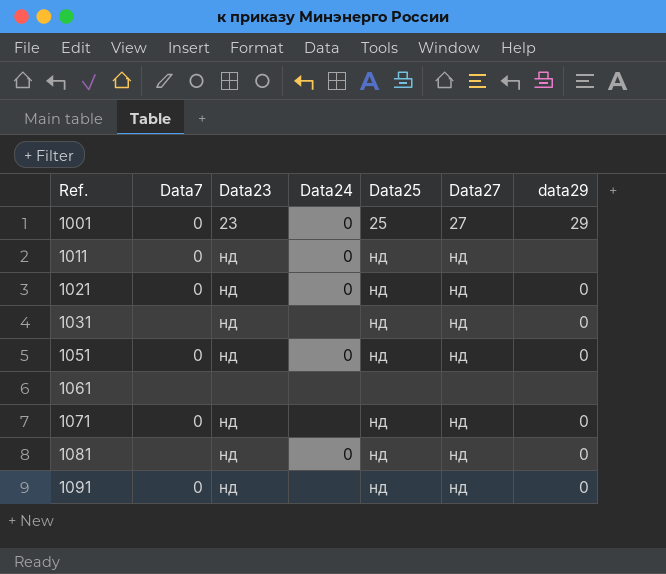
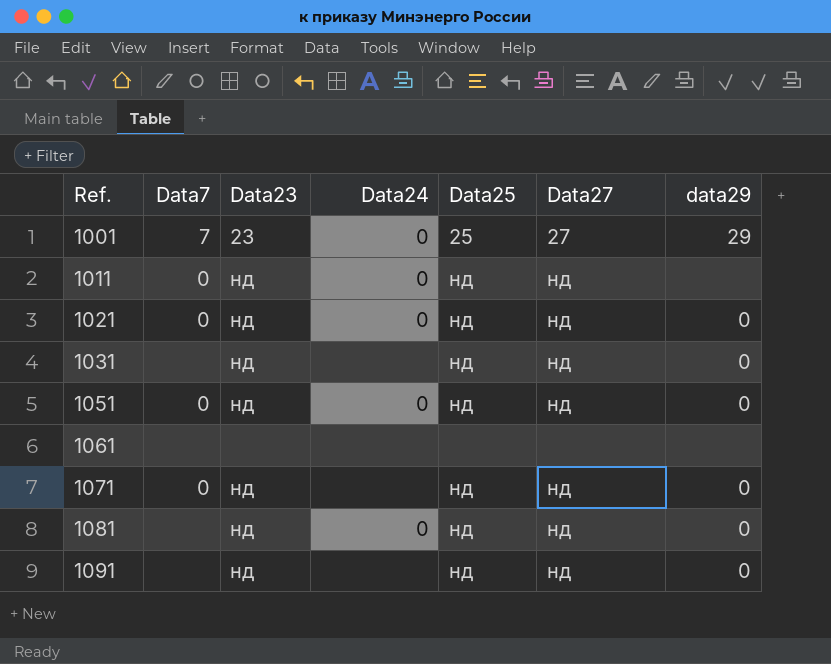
1001 | Data7: 0 -> 7
1091 | Data7: 0 -> none

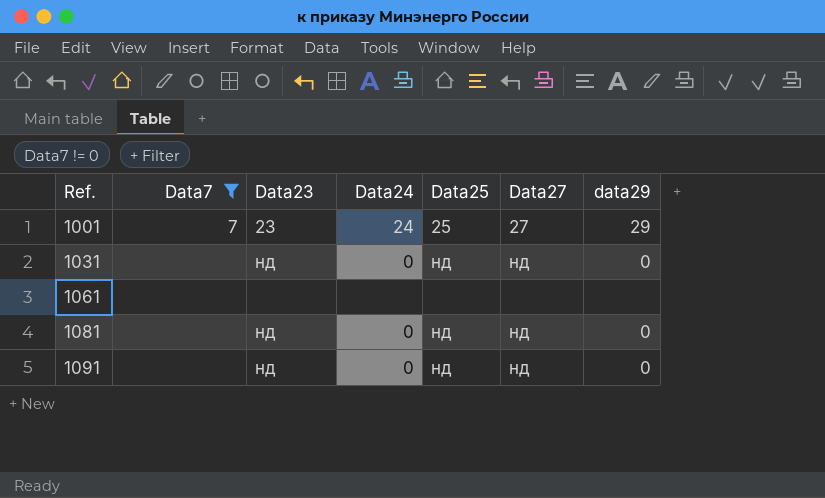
filter: none -> Data7 != 0
1001 | Data24: 0 -> 24
1031 | Data24: none -> 0
1091 | Data24: none -> 0

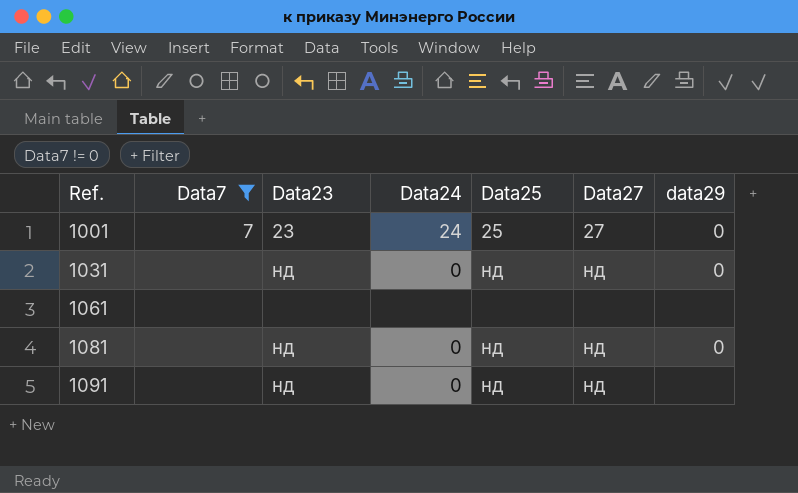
1001 | data29: 29 -> 0
1091 | data29: 0 -> none

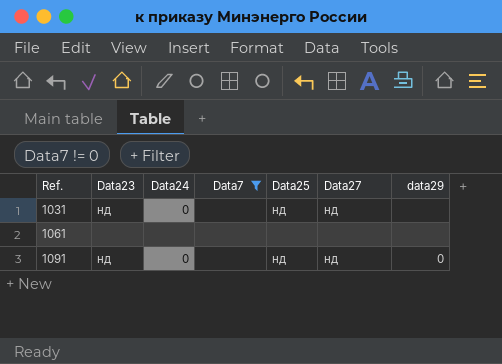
column Data7 | position: 2 -> 4
row 1001: 7 | 23 | 24 | 25 | 27 | 0 -> none
row 1081: none | нд | 0 | нд | нд | 0 -> none
1031 | data29: 0 -> none
1091 | data29: none -> 0

